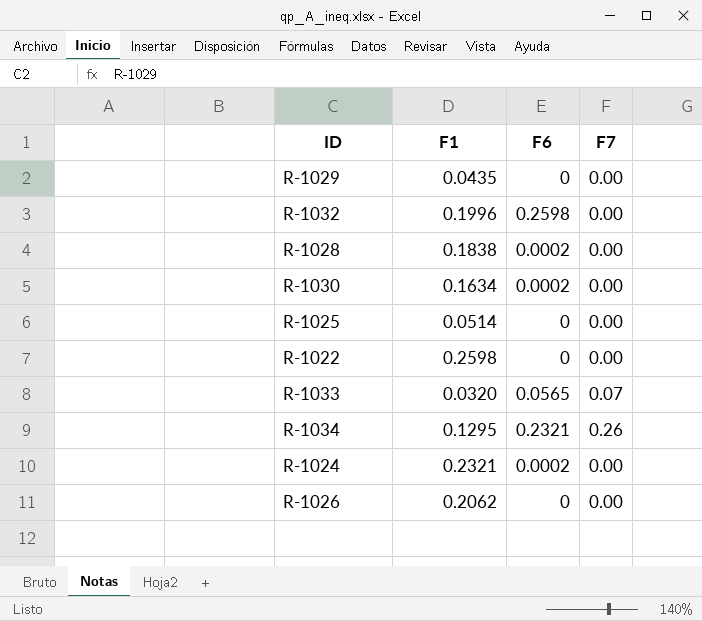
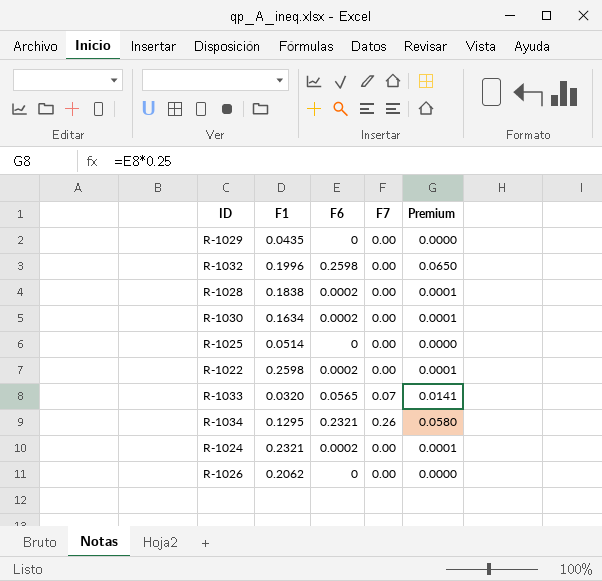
column Premium | formula: none -> [F6] * 0.25
R-1022 | F6: 0 -> 0.0002

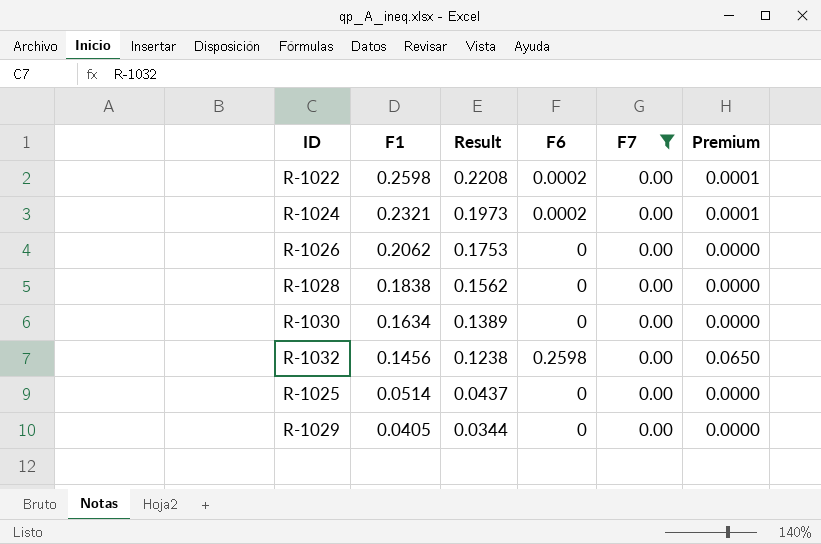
filter: none -> F7 = 0.00
row order: none -> F1 descending
column Result | formula: none -> [F1] * 0.85
R-1028 | F6: 0.0002 -> 0
R-1028 | Premium: 0.0001 -> 0.0000
R-1030 | F6: 0.0002 -> 0
R-1030 | Premium: 0.0001 -> 0.0000
R-1032 | F1: 0.1996 -> 0.1456
R-1029 | F1: 0.0435 -> 0.0405

